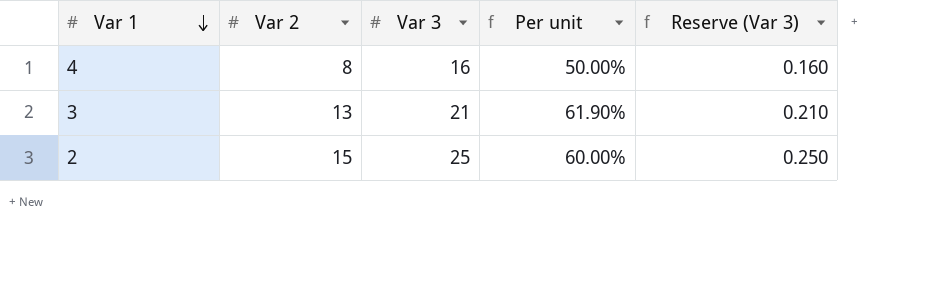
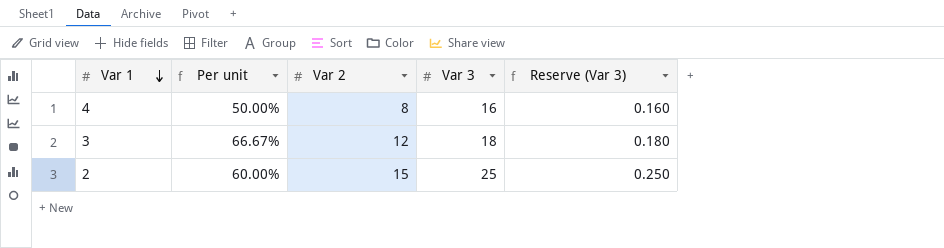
column Per unit | position: 4 -> 2
3 | Per unit: 61.90% -> 66.67%
3 | Var 2: 13 -> 12
3 | Var 3: 21 -> 18
3 | Reserve (Var 3): 0.210 -> 0.180

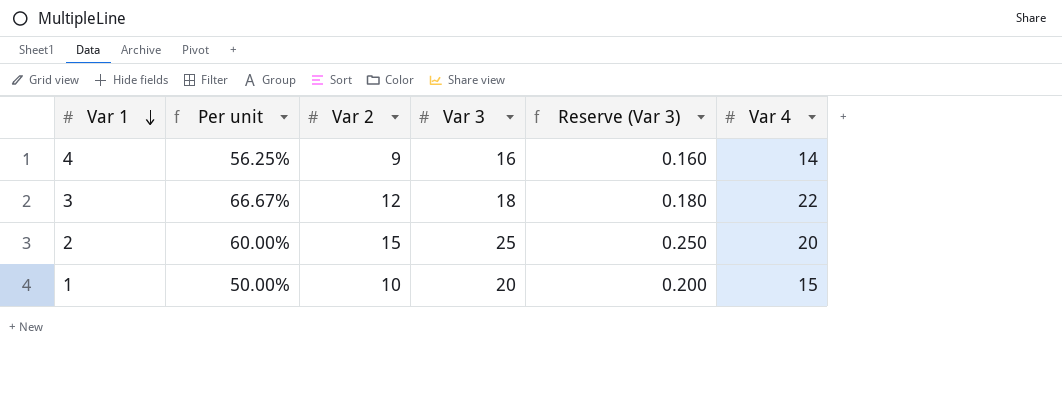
column Var 4 | position: none -> 6
4 | Per unit: 50.00% -> 56.25%
4 | Var 2: 8 -> 9
row 1: none -> 50.00% | 10 | 20 | 0.200 | 15

